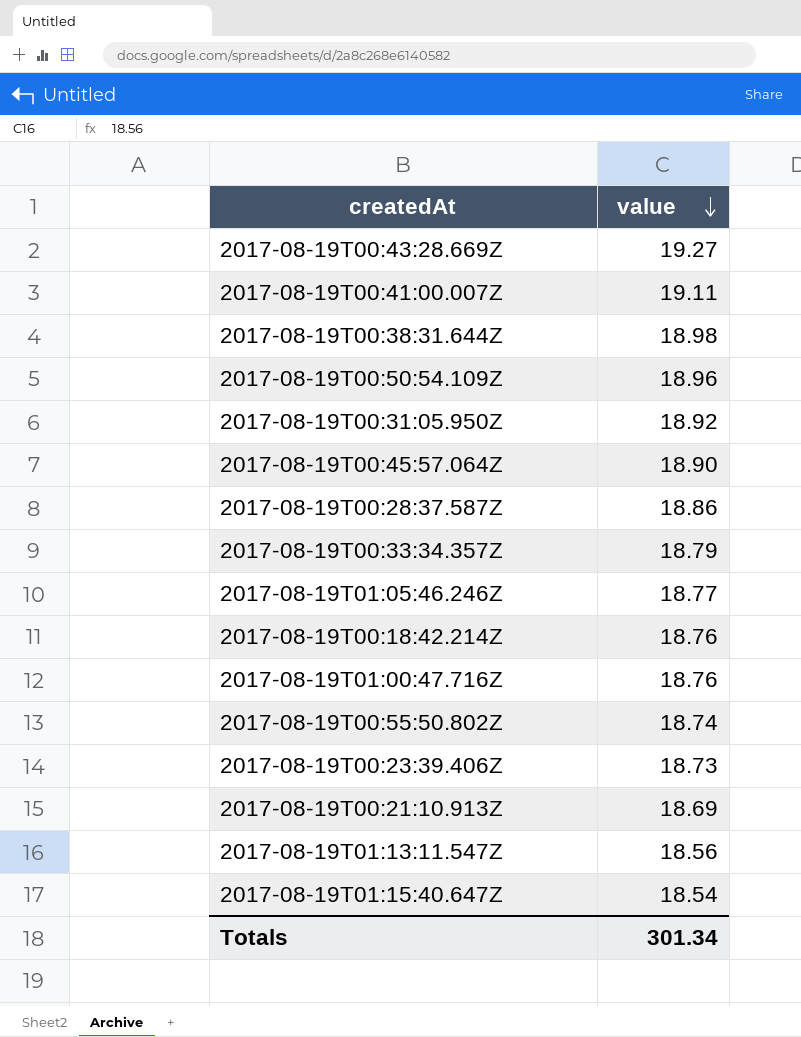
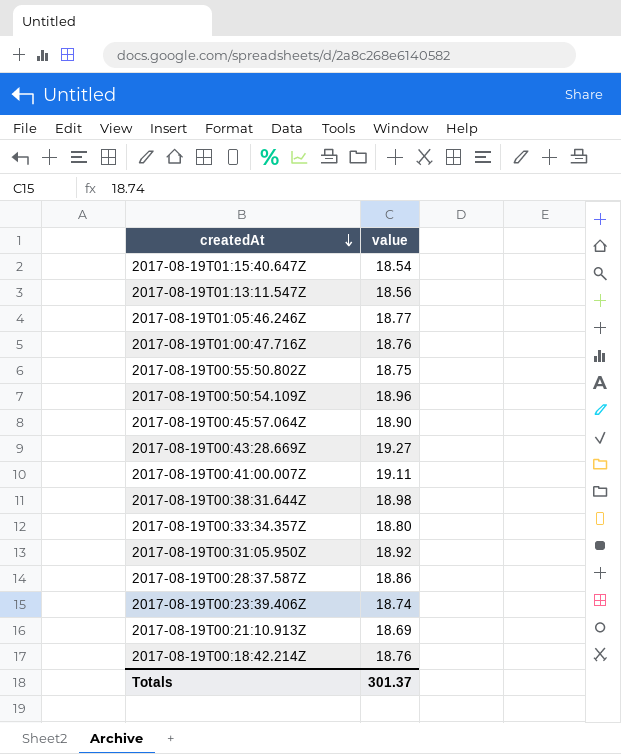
row order: value descending -> createdAt descending
2017-08-19T00:55:50.802Z | value: 18.74 -> 18.75
2017-08-19T00:33:34.357Z | value: 18.79 -> 18.80
2017-08-19T00:23:39.406Z | value: 18.73 -> 18.74
Totals | value: 301.34 -> 301.37

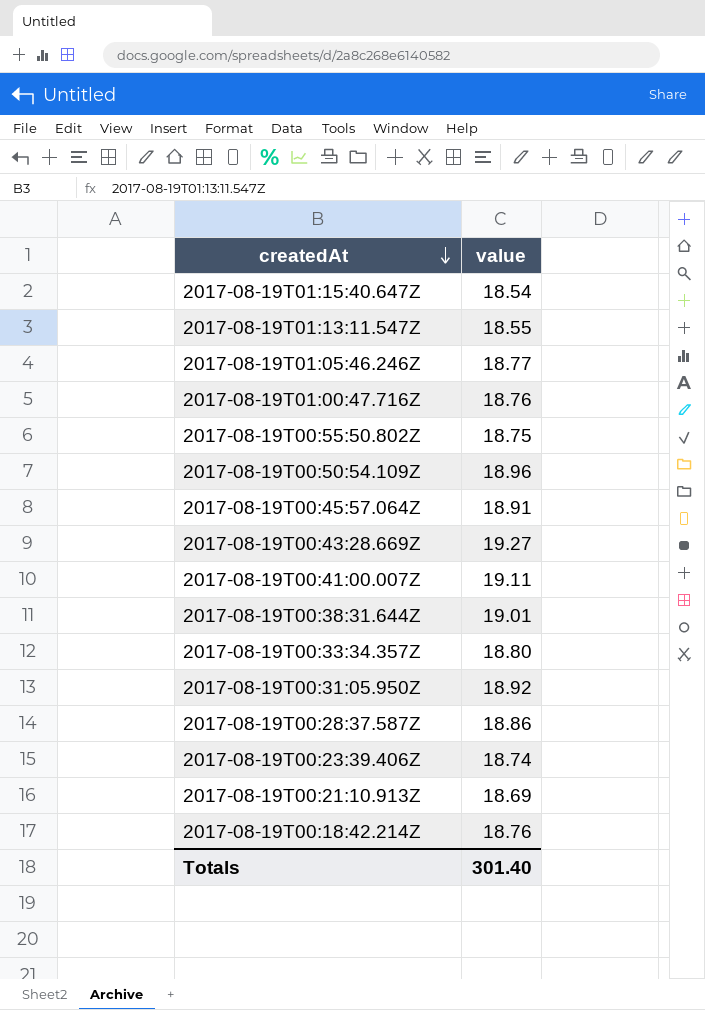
2017-08-19T01:13:11.547Z | value: 18.56 -> 18.55
2017-08-19T00:45:57.064Z | value: 18.90 -> 18.91
2017-08-19T00:38:31.644Z | value: 18.98 -> 19.01
Totals | value: 301.37 -> 301.40

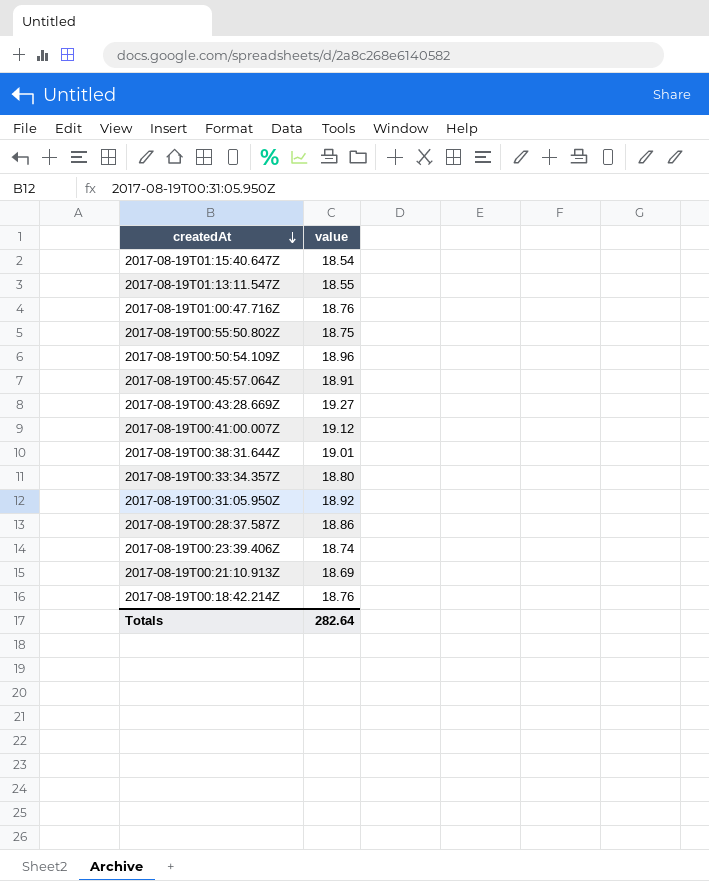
row 2017-08-19T01:05:46.246Z: 18.77 -> none
2017-08-19T00:41:00.007Z | value: 19.11 -> 19.12
Totals | value: 301.40 -> 282.64

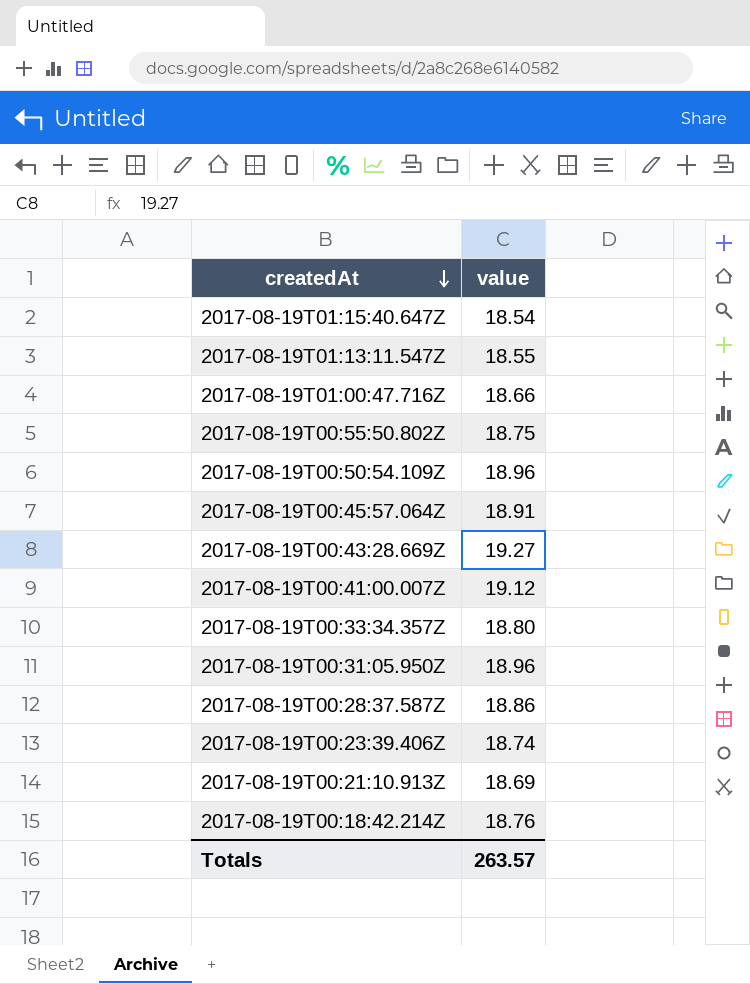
row 2017-08-19T00:38:31.644Z: 19.01 -> none
2017-08-19T01:00:47.716Z | value: 18.76 -> 18.66
2017-08-19T00:31:05.950Z | value: 18.92 -> 18.96
Totals | value: 282.64 -> 263.57

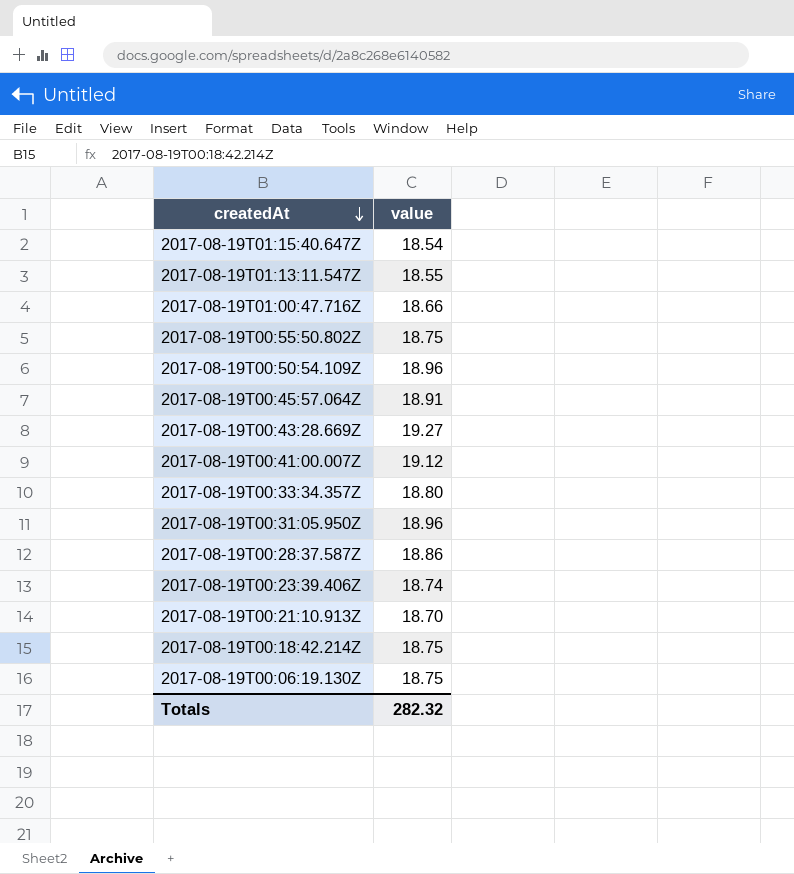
2017-08-19T00:21:10.913Z | value: 18.69 -> 18.70
2017-08-19T00:18:42.214Z | value: 18.76 -> 18.75
row 2017-08-19T00:06:19.130Z: none -> 18.75
Totals | value: 263.57 -> 282.32

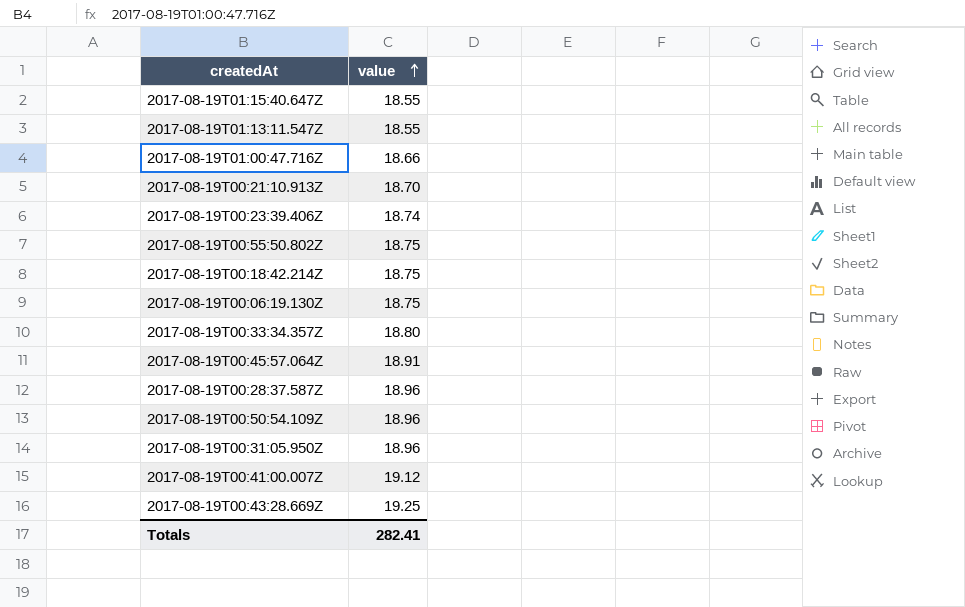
row order: createdAt descending -> value ascending
2017-08-19T01:15:40.647Z | value: 18.54 -> 18.55
2017-08-19T00:28:37.587Z | value: 18.86 -> 18.96
2017-08-19T00:43:28.669Z | value: 19.27 -> 19.25
Totals | value: 282.32 -> 282.41

